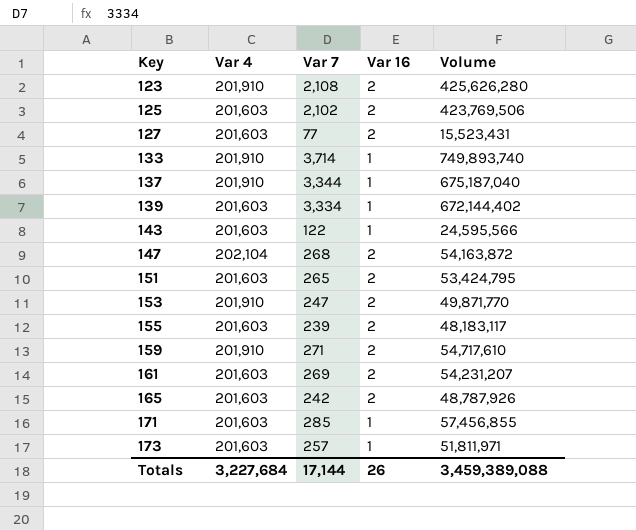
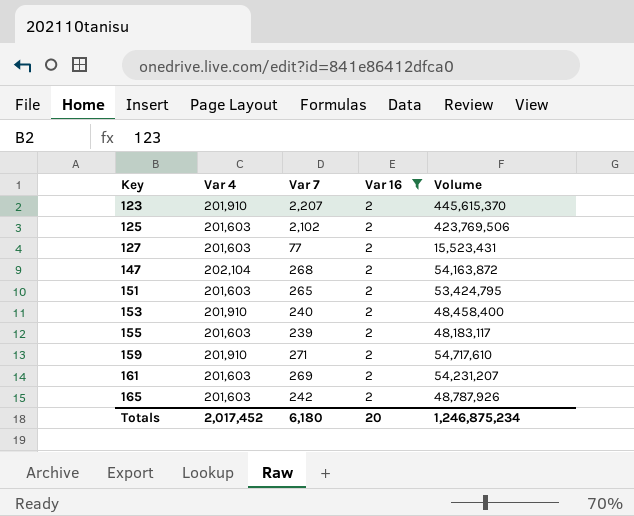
filter: none -> Var 16 = 2
123 | Var 7: 2,108 -> 2,207
123 | Volume: 425,626,280 -> 445,615,370
153 | Var 7: 247 -> 240
153 | Volume: 49,871,770 -> 48,458,400
Totals | Var 4: 3,227,684 -> 2,017,452
Totals | Var 7: 17,144 -> 6,180
Totals | Var 16: 26 -> 20
Totals | Volume: 3,459,389,088 -> 1,246,875,234

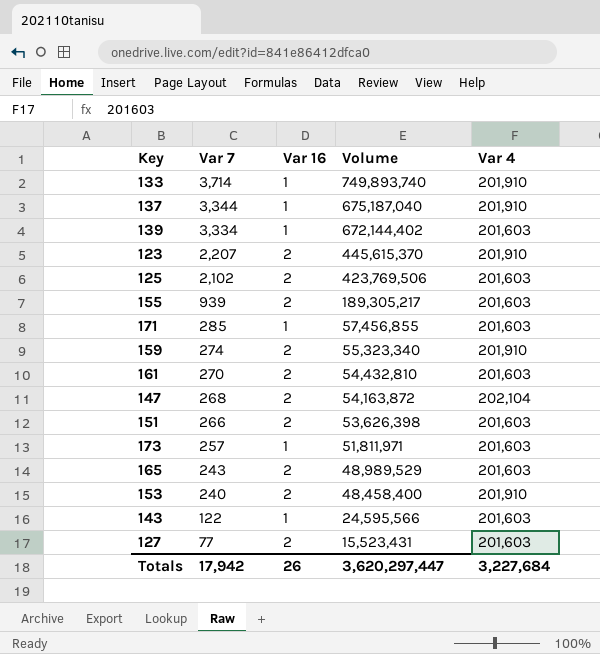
filter: Var 16 = 2 -> none
row order: Key ascending -> Var 7 descending
column Var 4 | position: 2 -> 5
155 | Var 7: 239 -> 939
155 | Volume: 48,183,117 -> 189,305,217
159 | Var 7: 271 -> 274
159 | Volume: 54,717,610 -> 55,323,340
161 | Var 7: 269 -> 270
161 | Volume: 54,231,207 -> 54,432,810
151 | Var 7: 265 -> 266
151 | Volume: 53,424,795 -> 53,626,398
165 | Var 7: 242 -> 243
165 | Volume: 48,787,926 -> 48,989,529
Totals | Var 7: 6,180 -> 17,942
Totals | Var 16: 20 -> 26
Totals | Volume: 1,246,875,234 -> 3,620,297,447
Totals | Var 4: 2,017,452 -> 3,227,684

